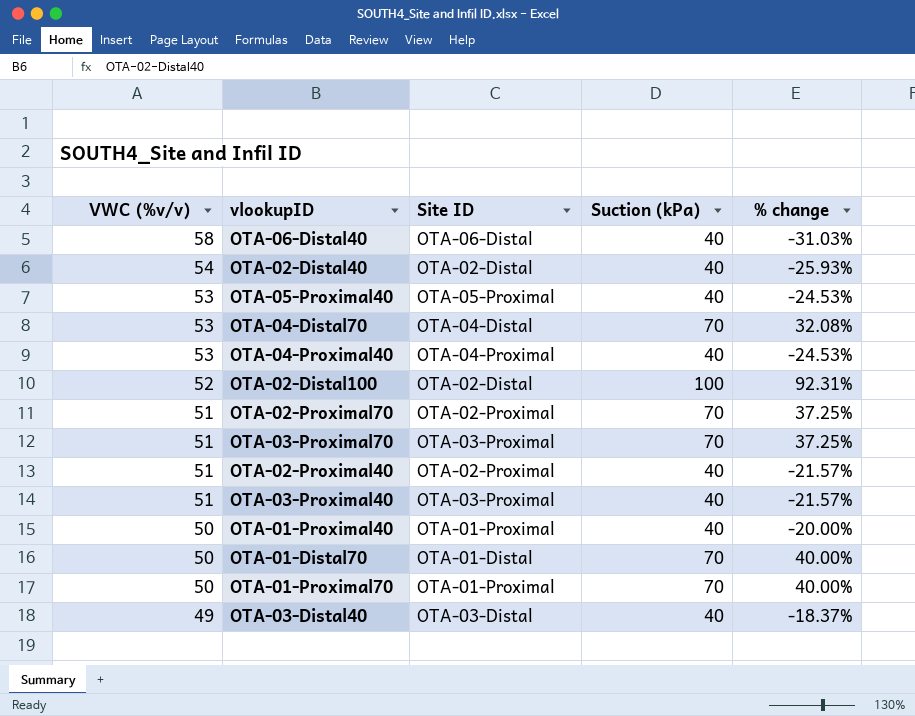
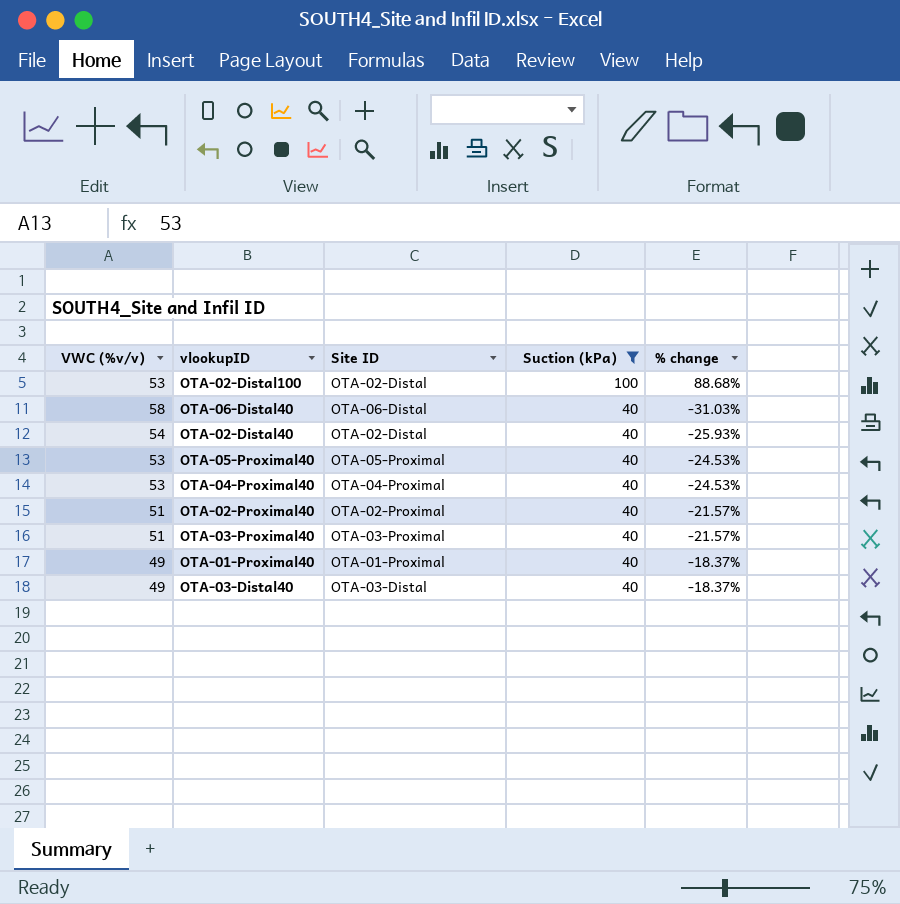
filter: none -> Suction (kPa) != 70
row order: VWC (%v/v) descending -> Suction (kPa) descending
OTA-02-Distal100 | VWC (%v/v): 52 -> 53
OTA-02-Distal100 | % change: 92.31% -> 88.68%
OTA-01-Proximal40 | VWC (%v/v): 50 -> 49
OTA-01-Proximal40 | % change: -20.00% -> -18.37%

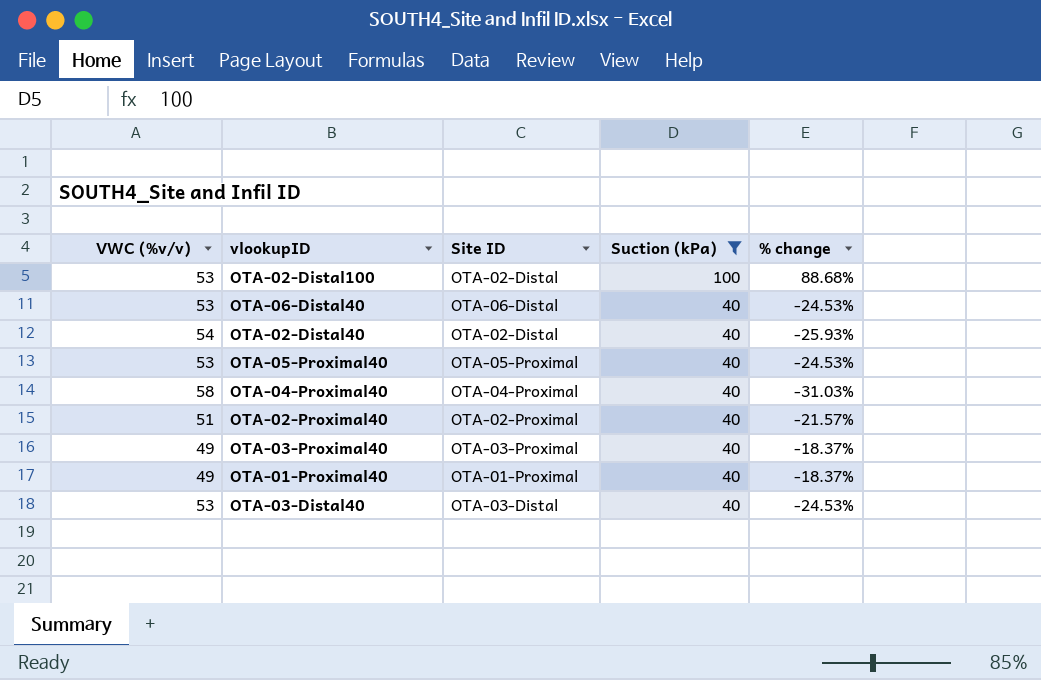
OTA-06-Distal40 | VWC (%v/v): 58 -> 53
OTA-06-Distal40 | % change: -31.03% -> -24.53%
OTA-04-Proximal40 | VWC (%v/v): 53 -> 58
OTA-04-Proximal40 | % change: -24.53% -> -31.03%
OTA-03-Proximal40 | VWC (%v/v): 51 -> 49
OTA-03-Proximal40 | % change: -21.57% -> -18.37%
OTA-03-Distal40 | VWC (%v/v): 49 -> 53
OTA-03-Distal40 | % change: -18.37% -> -24.53%

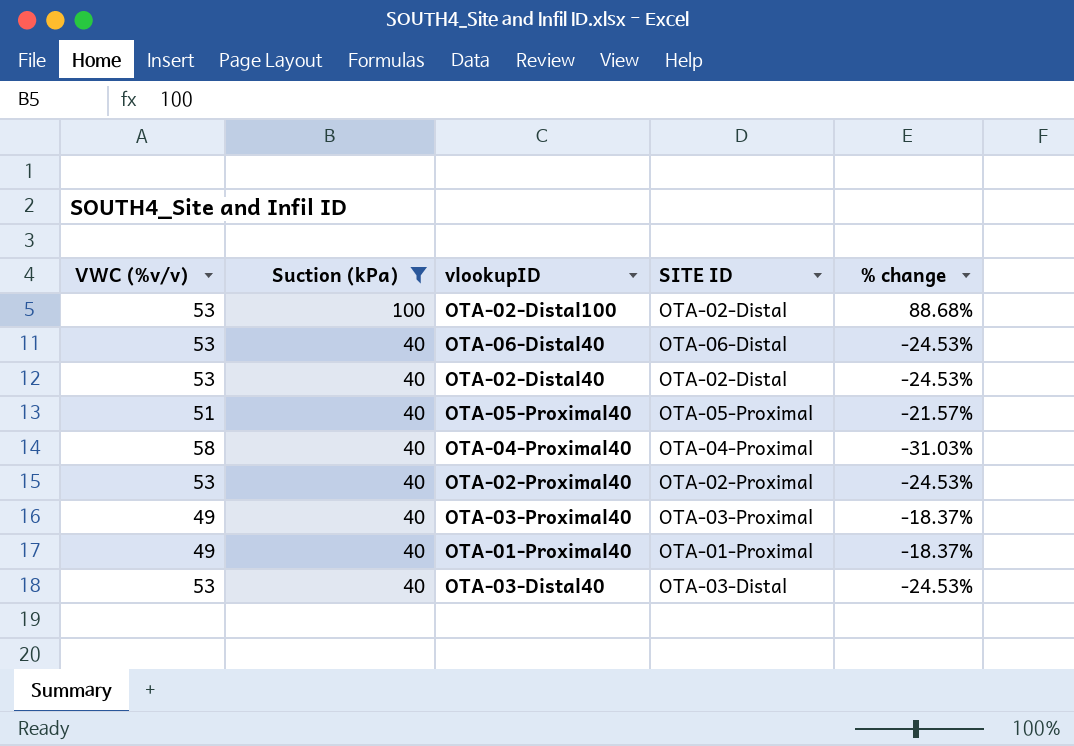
column Suction (kPa) | position: 4 -> 2
column name: Site ID -> SITE ID
OTA-02-Distal40 | VWC (%v/v): 54 -> 53
OTA-02-Distal40 | % change: -25.93% -> -24.53%
OTA-05-Proximal40 | VWC (%v/v): 53 -> 51
OTA-05-Proximal40 | % change: -24.53% -> -21.57%
OTA-02-Proximal40 | VWC (%v/v): 51 -> 53
OTA-02-Proximal40 | % change: -21.57% -> -24.53%

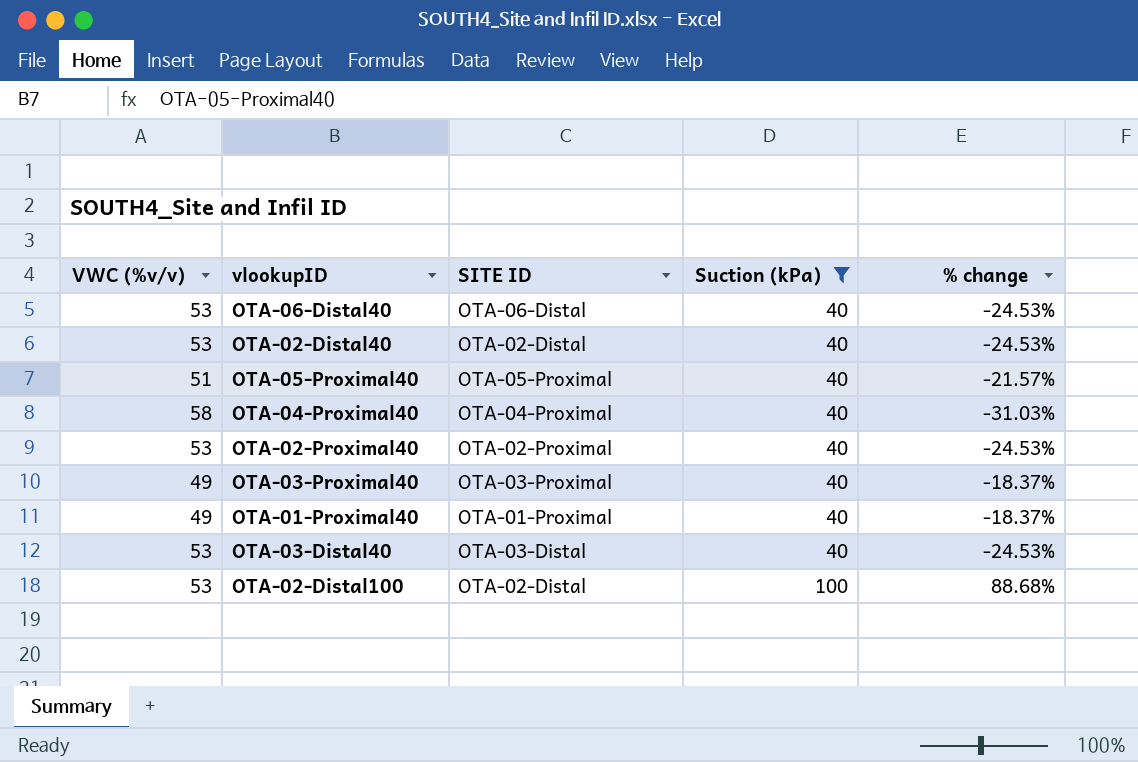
row order: Suction (kPa) descending -> Suction (kPa) ascending
column Suction (kPa) | position: 2 -> 4

